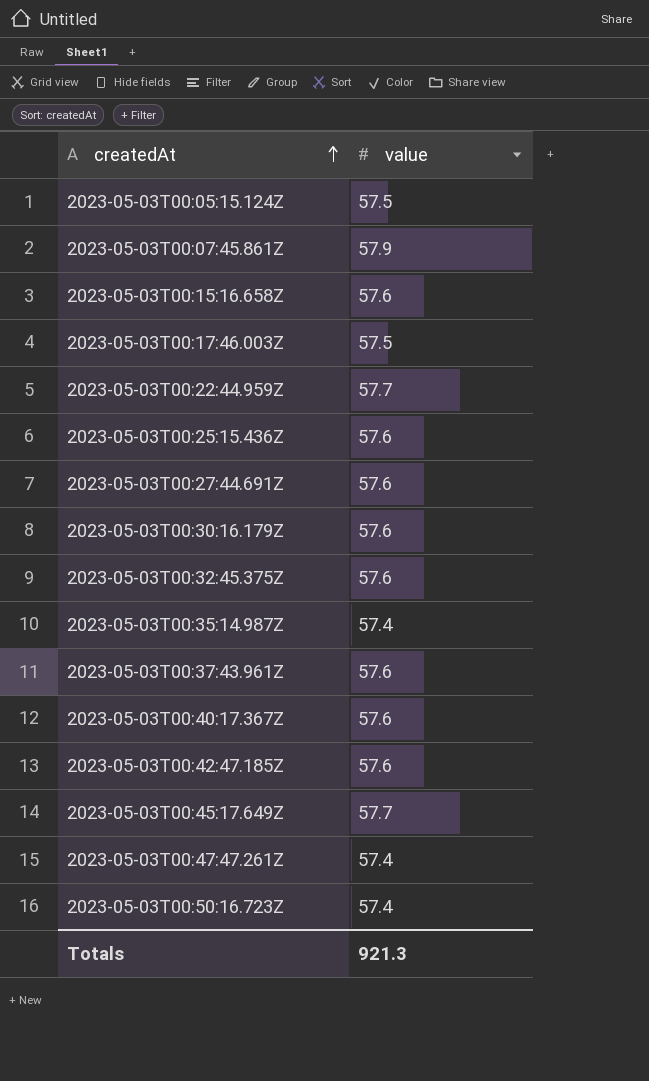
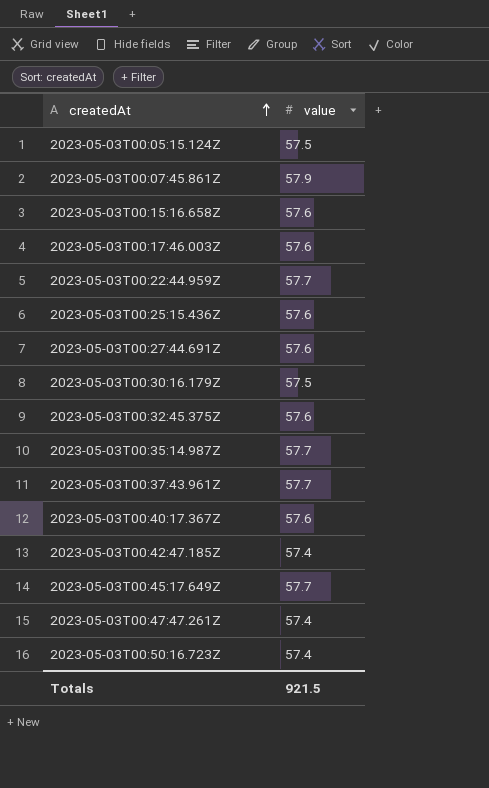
2023-05-03T00:17:46.003Z | value: 57.5 -> 57.6
2023-05-03T00:30:16.179Z | value: 57.6 -> 57.5
2023-05-03T00:35:14.987Z | value: 57.4 -> 57.7
2023-05-03T00:37:43.961Z | value: 57.6 -> 57.7
2023-05-03T00:42:47.185Z | value: 57.6 -> 57.4
Totals | value: 921.3 -> 921.5

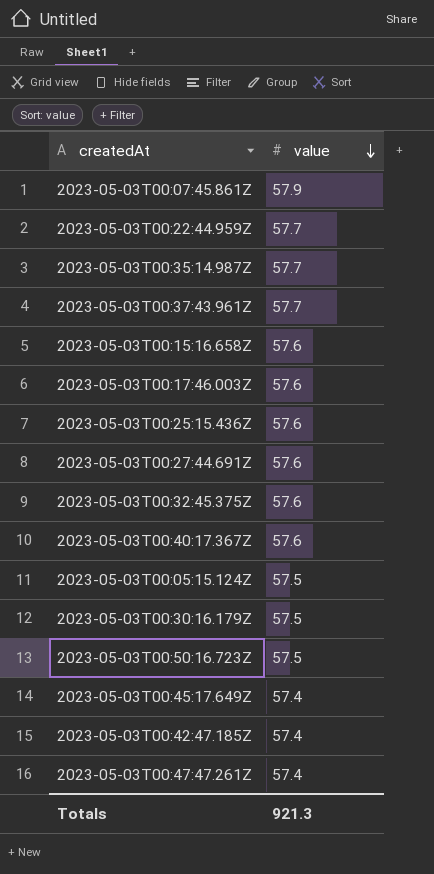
row order: createdAt ascending -> value descending
2023-05-03T00:50:16.723Z | value: 57.4 -> 57.5
2023-05-03T00:45:17.649Z | value: 57.7 -> 57.4
Totals | value: 921.5 -> 921.3

